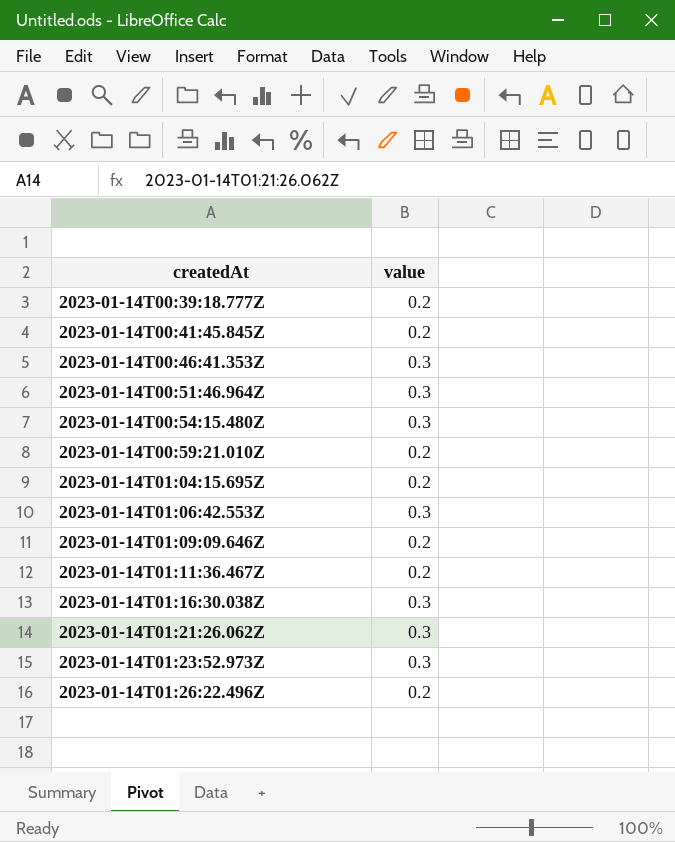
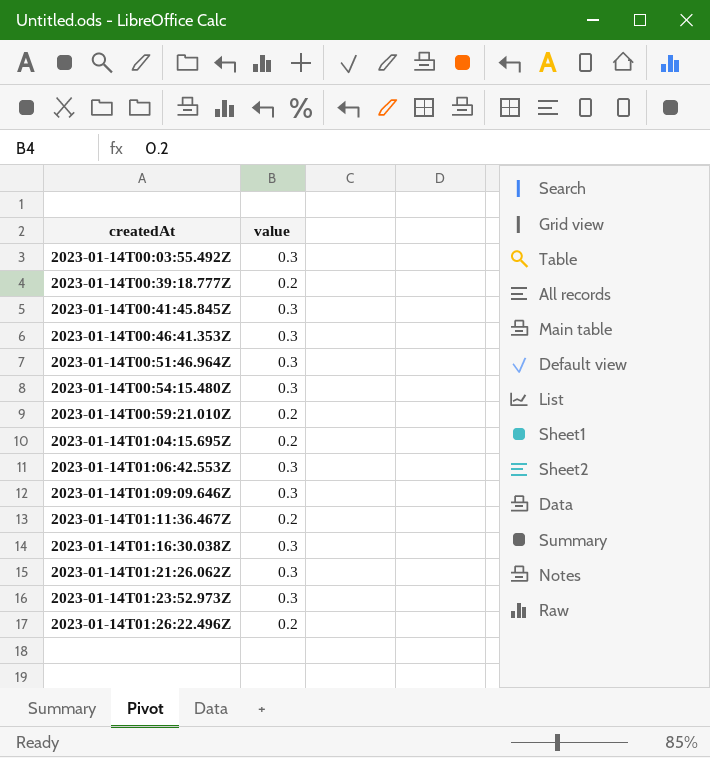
row 2023-01-14T00:03:55.492Z: none -> 0.3
2023-01-14T00:41:45.845Z | value: 0.2 -> 0.3
2023-01-14T01:09:09.646Z | value: 0.2 -> 0.3

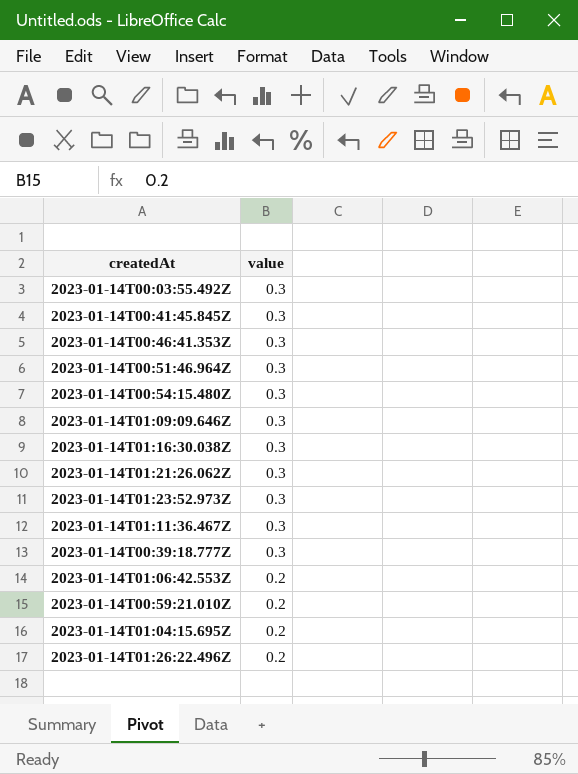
row order: createdAt ascending -> value descending
2023-01-14T01:11:36.467Z | value: 0.2 -> 0.3
2023-01-14T00:39:18.777Z | value: 0.2 -> 0.3
2023-01-14T01:06:42.553Z | value: 0.3 -> 0.2

